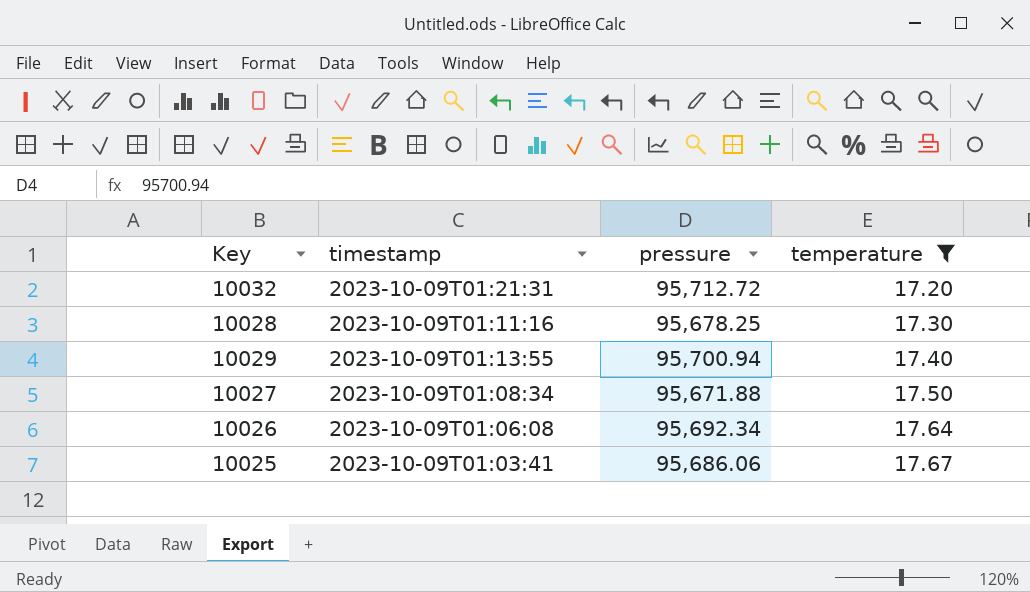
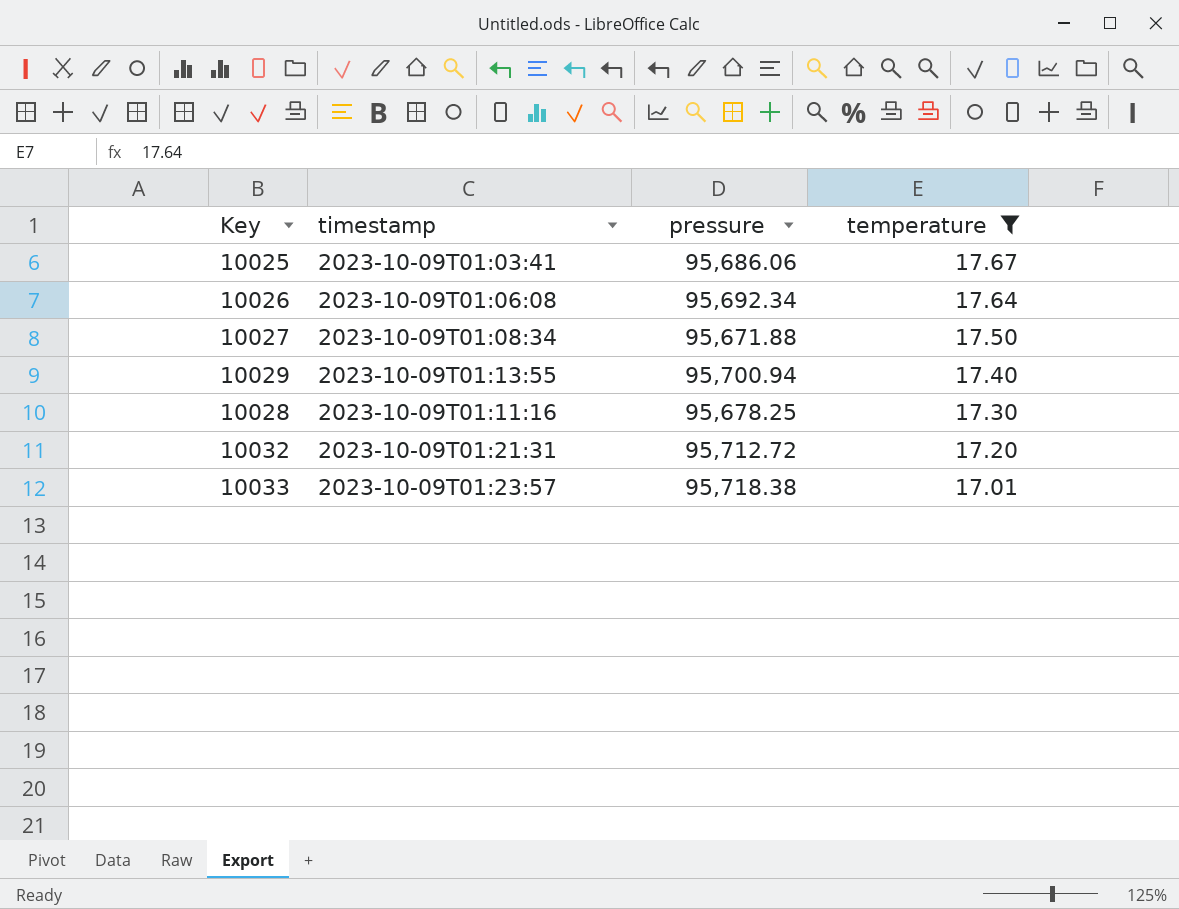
row order: temperature ascending -> temperature descending
row 10033: none -> 2023-10-09T01:23:57 | 95,718.38 | 17.01

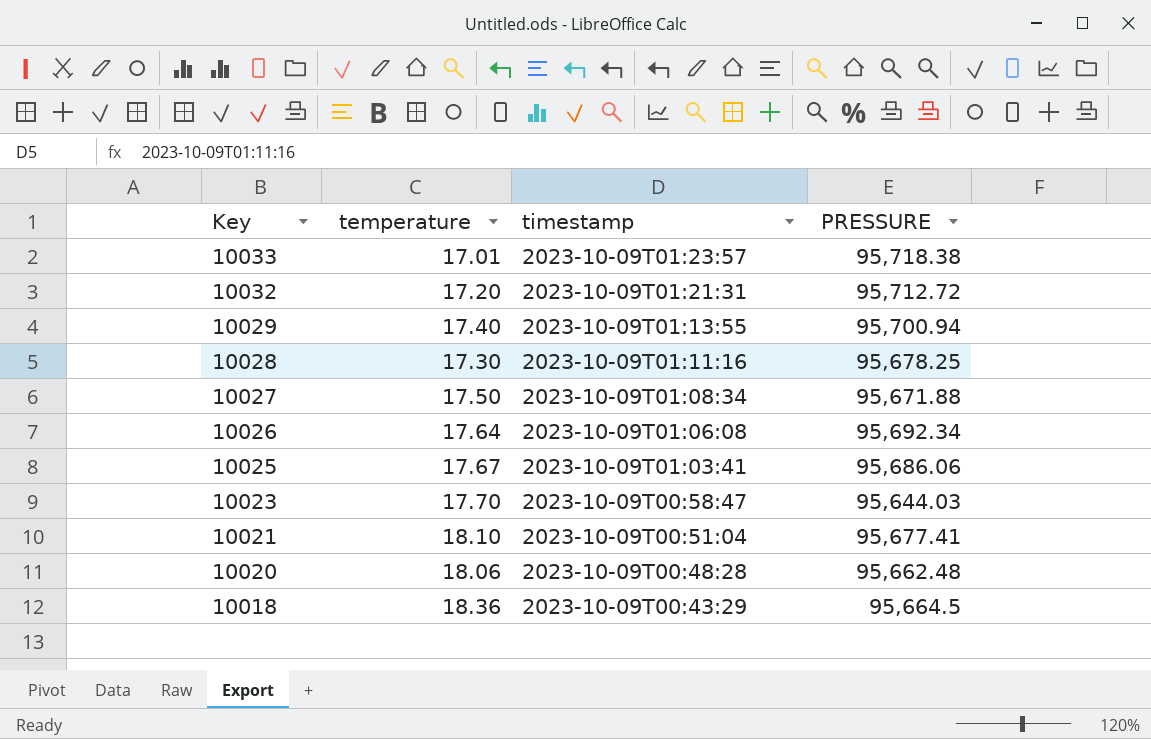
filter: temperature <= 17.67 -> none
row order: temperature descending -> Key descending
column temperature | position: 4 -> 2
column name: pressure -> PRESSURE

